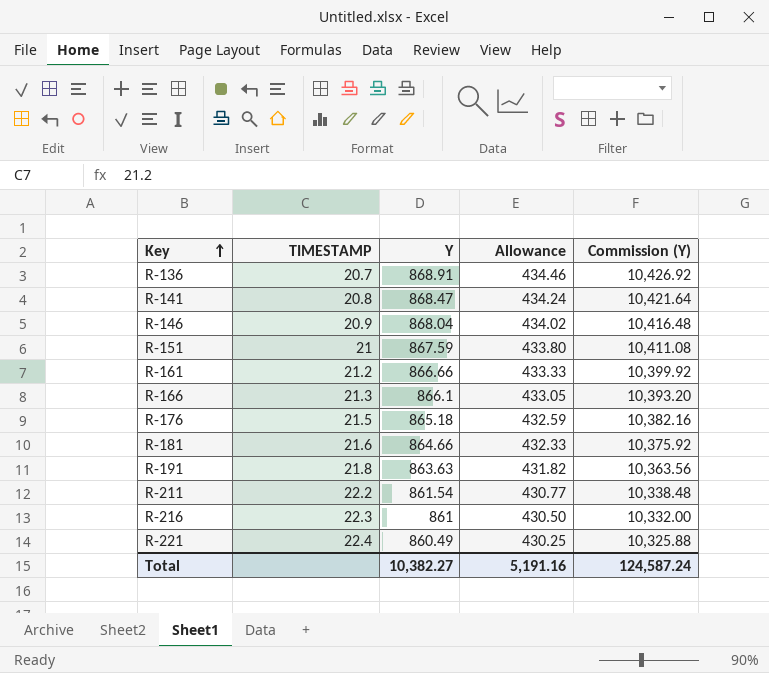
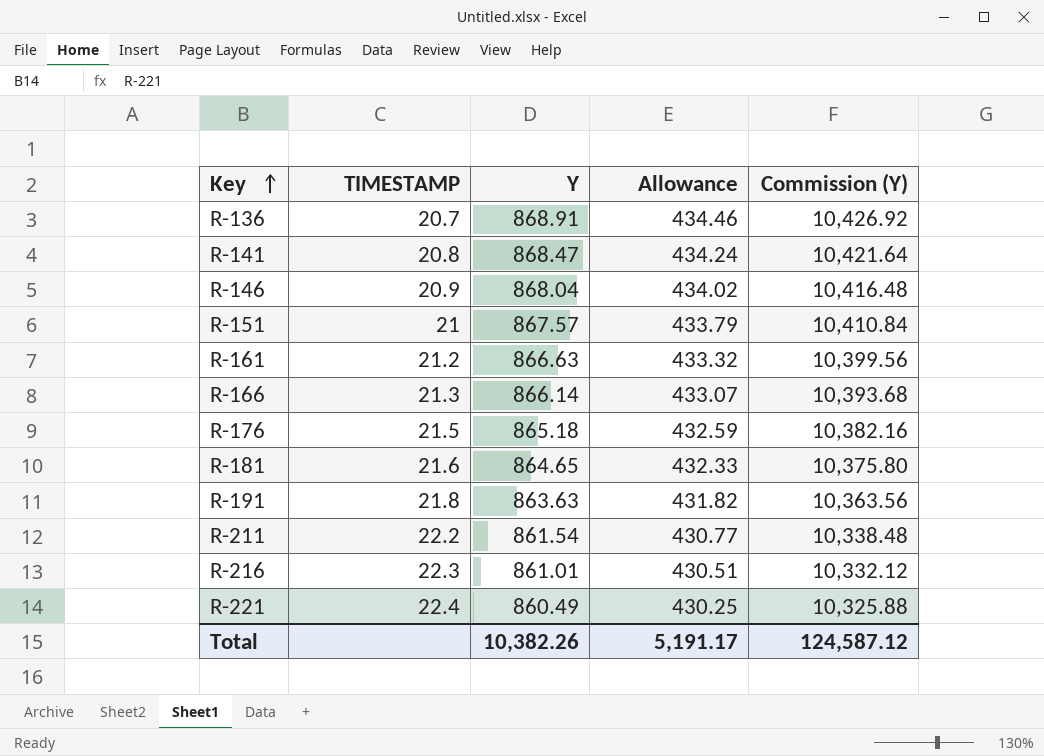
R-151 | Y: 867.59 -> 867.57
R-151 | Allowance: 433.80 -> 433.79
R-151 | Commission (Y): 10,411.08 -> 10,410.84
R-161 | Y: 866.66 -> 866.63
R-161 | Allowance: 433.33 -> 433.32
R-161 | Commission (Y): 10,399.92 -> 10,399.56
R-166 | Y: 866.1 -> 866.14
R-166 | Allowance: 433.05 -> 433.07
R-166 | Commission (Y): 10,393.20 -> 10,393.68
R-181 | Y: 864.66 -> 864.65
R-181 | Commission (Y): 10,375.92 -> 10,375.80
R-216 | Y: 861 -> 861.01
R-216 | Allowance: 430.50 -> 430.51
R-216 | Commission (Y): 10,332.00 -> 10,332.12
Total | Y: 10,382.27 -> 10,382.26
Total | Allowance: 5,191.16 -> 5,191.17
Total | Commission (Y): 124,587.24 -> 124,587.12

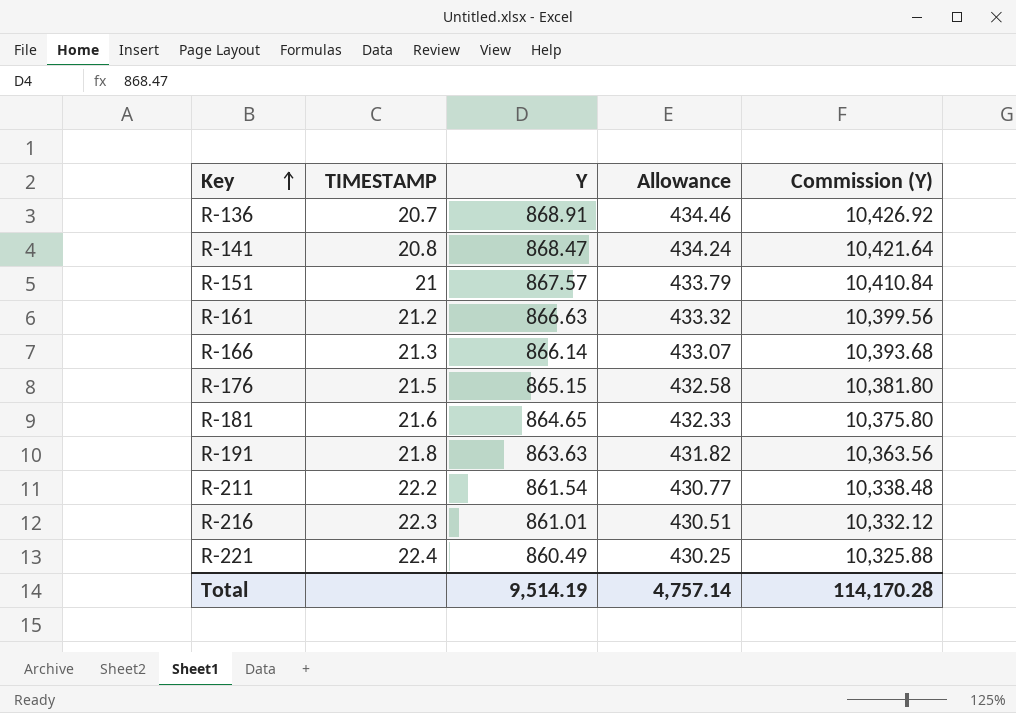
row R-146: 20.9 | 868.04 | 434.02 | 10,416.48 -> none
R-176 | Y: 865.18 -> 865.15
R-176 | Allowance: 432.59 -> 432.58
R-176 | Commission (Y): 10,382.16 -> 10,381.80
Total | Y: 10,382.26 -> 9,514.19
Total | Allowance: 5,191.17 -> 4,757.14
Total | Commission (Y): 124,587.12 -> 114,170.28

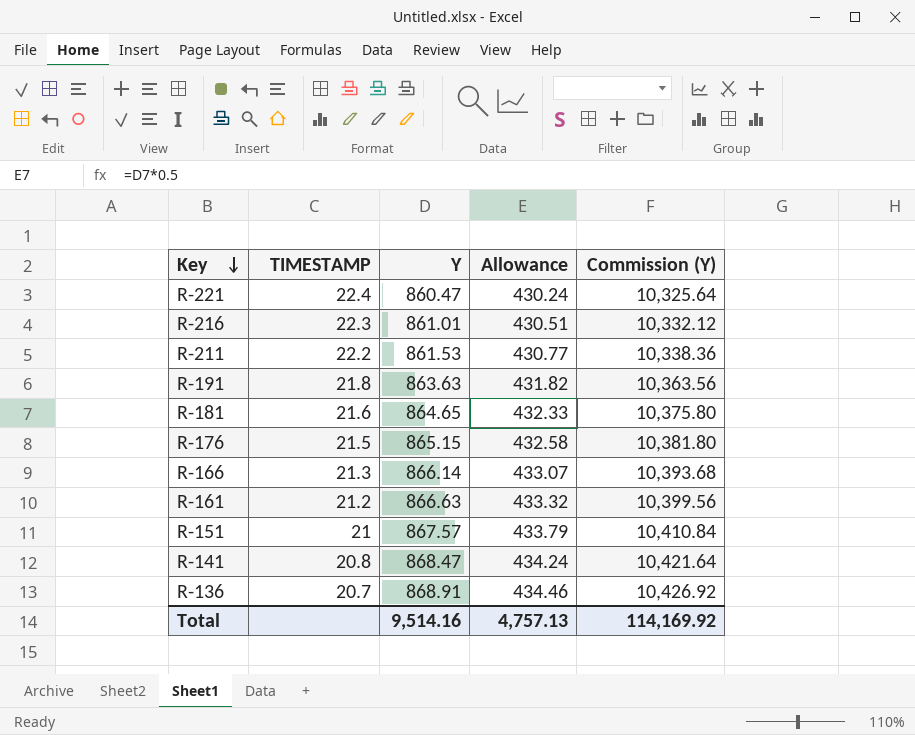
row order: Key ascending -> Key descending
R-221 | Y: 860.49 -> 860.47
R-221 | Allowance: 430.25 -> 430.24
R-221 | Commission (Y): 10,325.88 -> 10,325.64
R-211 | Y: 861.54 -> 861.53
R-211 | Commission (Y): 10,338.48 -> 10,338.36
Total | Y: 9,514.19 -> 9,514.16
Total | Allowance: 4,757.14 -> 4,757.13
Total | Commission (Y): 114,170.28 -> 114,169.92

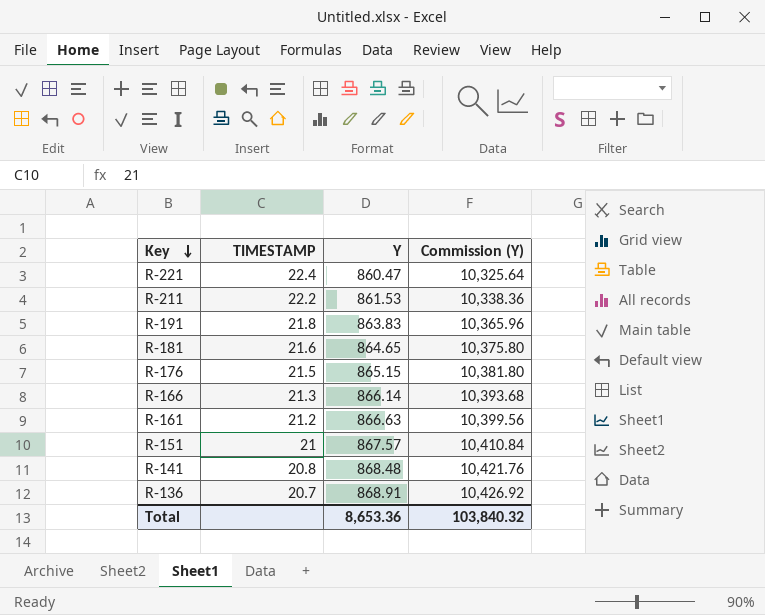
column Allowance | formula: [Y] * 0.5 -> none
row R-216: 22.3 | 861.01 | 430.51 | 10,332.12 -> none
R-191 | Y: 863.63 -> 863.83
R-191 | Commission (Y): 10,363.56 -> 10,365.96
R-141 | Y: 868.47 -> 868.48
R-141 | Commission (Y): 10,421.64 -> 10,421.76
Total | Y: 9,514.16 -> 8,653.36
Total | Commission (Y): 114,169.92 -> 103,840.32

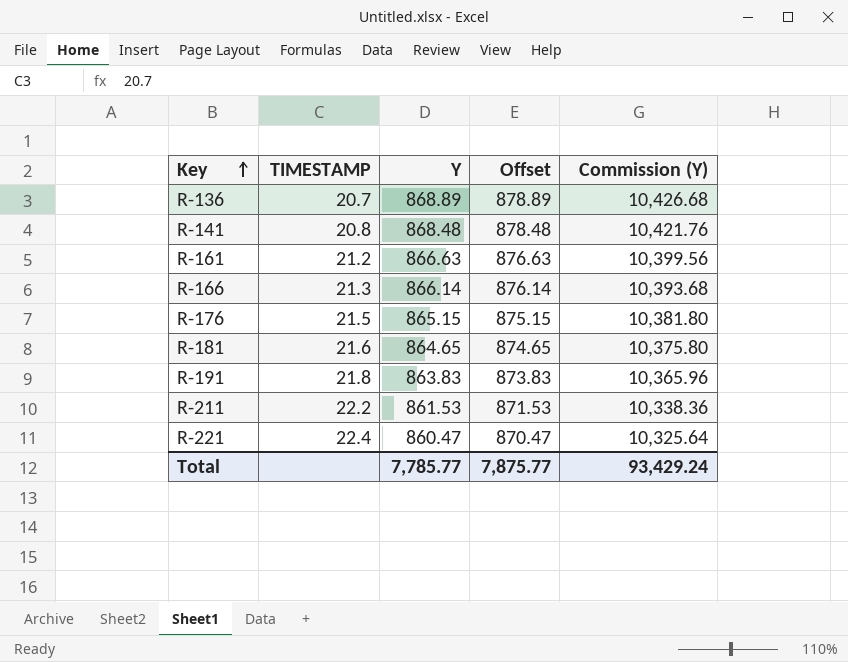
row order: Key descending -> Key ascending
column Offset | formula: none -> [Y] + 10
row R-151: 21 | 867.57 | 10,410.84 -> none
R-136 | Y: 868.91 -> 868.89
R-136 | Commission (Y): 10,426.92 -> 10,426.68
Total | Y: 8,653.36 -> 7,785.77
Total | Commission (Y): 103,840.32 -> 93,429.24

